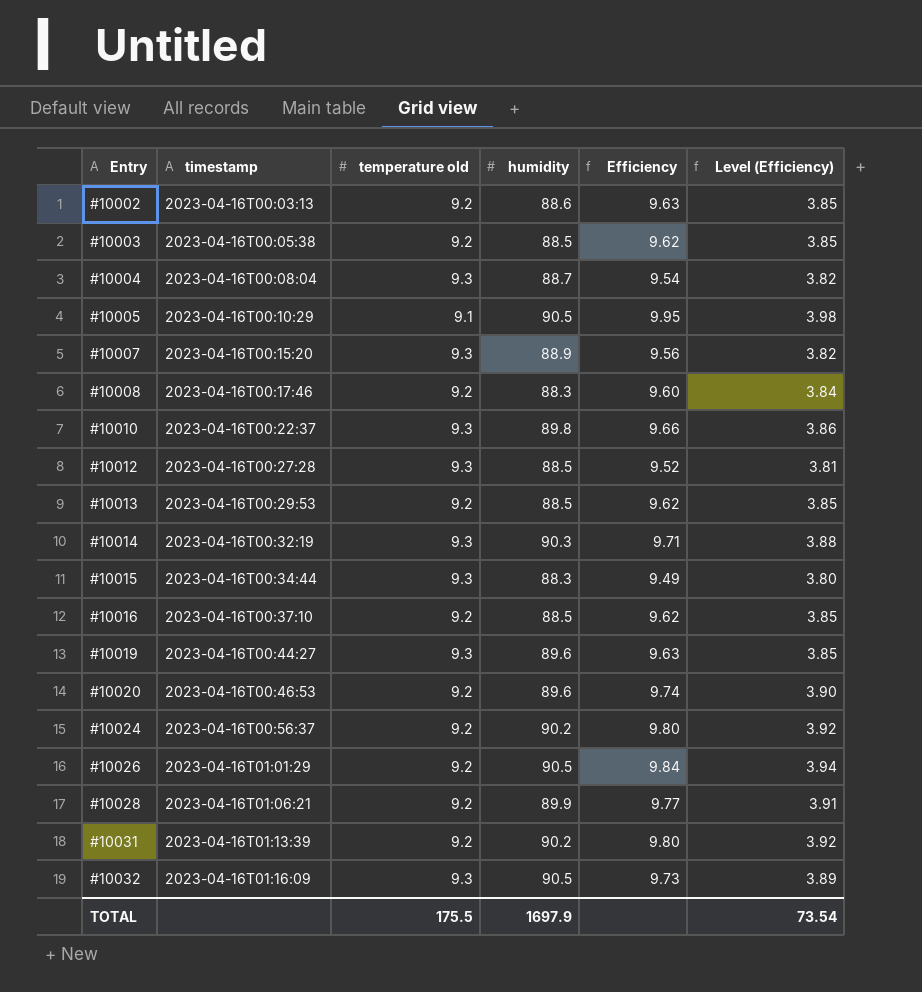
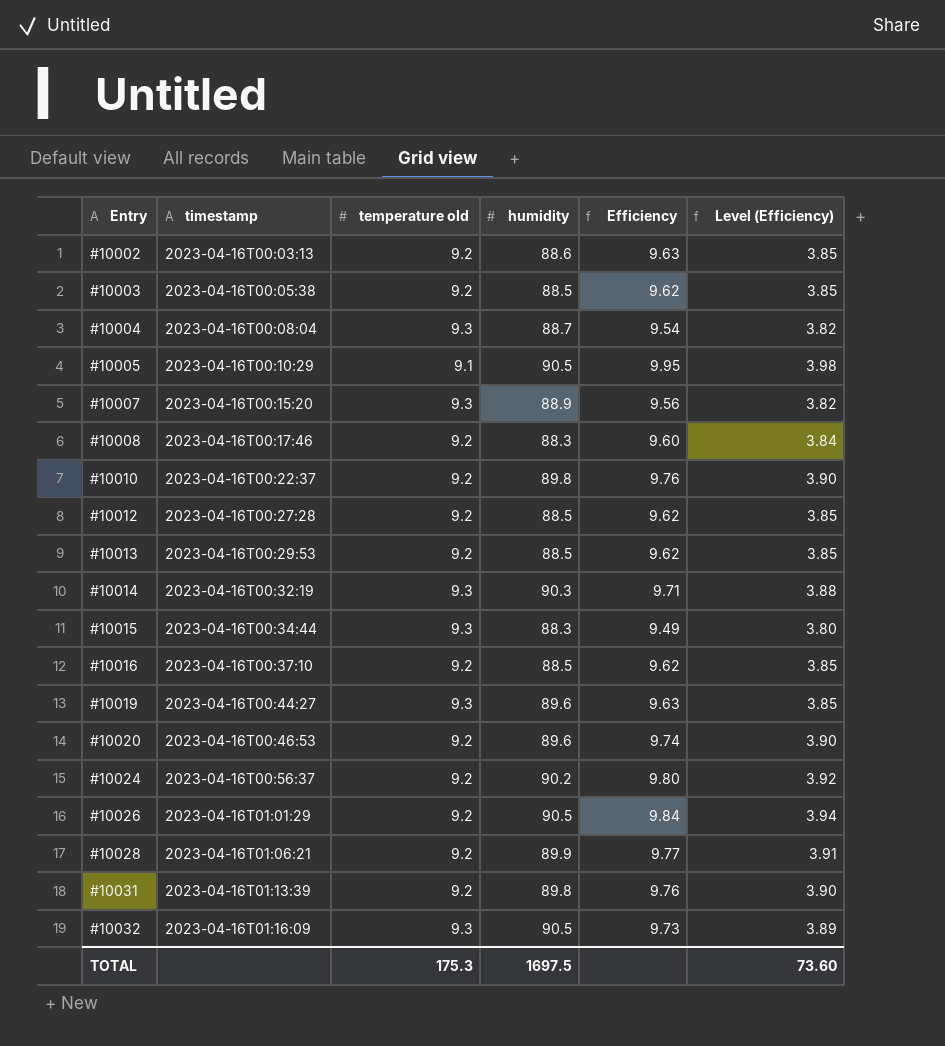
#10010 | temperature old: 9.3 -> 9.2
#10010 | Efficiency: 9.66 -> 9.76
#10010 | Level (Efficiency): 3.86 -> 3.90
#10012 | temperature old: 9.3 -> 9.2
#10012 | Efficiency: 9.52 -> 9.62
#10012 | Level (Efficiency): 3.81 -> 3.85
#10031 | humidity: 90.2 -> 89.8
#10031 | Efficiency: 9.80 -> 9.76
#10031 | Level (Efficiency): 3.92 -> 3.90
TOTAL | temperature old: 175.5 -> 175.3
TOTAL | humidity: 1697.9 -> 1697.5
TOTAL | Level (Efficiency): 73.54 -> 73.60

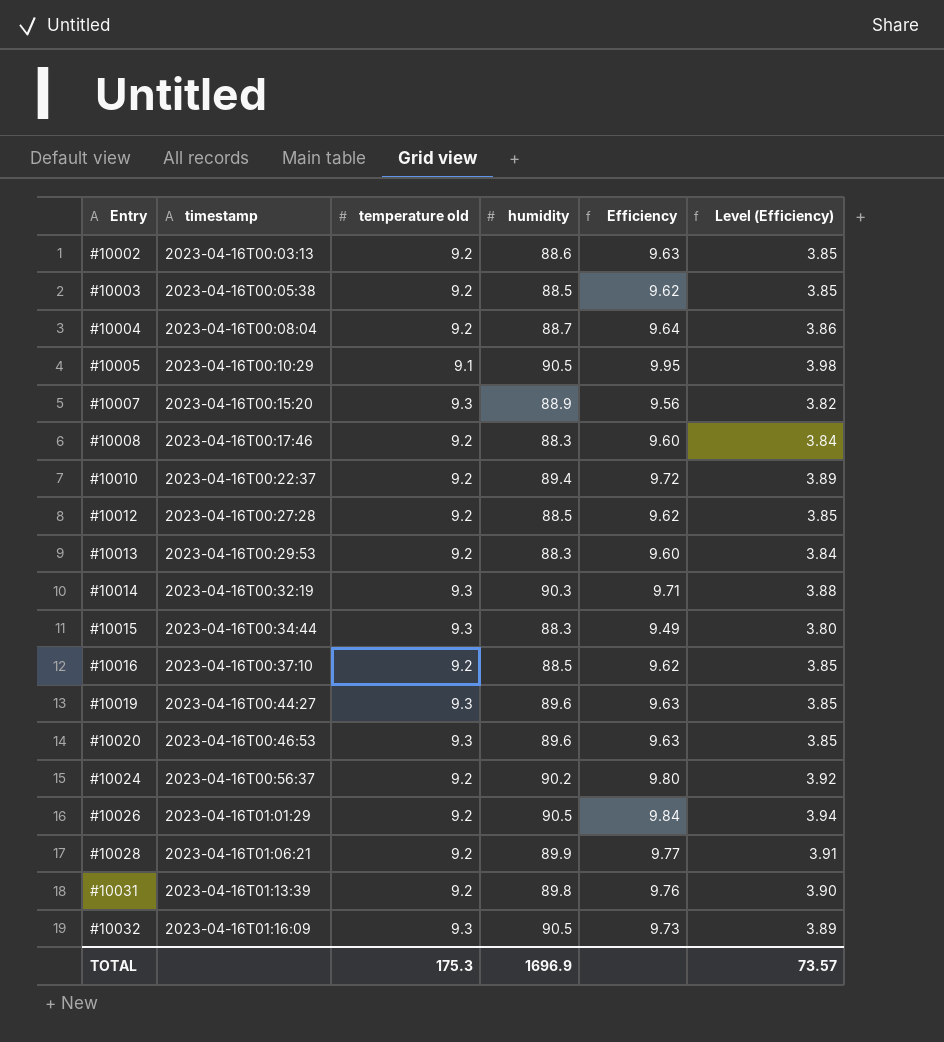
#10004 | temperature old: 9.3 -> 9.2
#10004 | Efficiency: 9.54 -> 9.64
#10004 | Level (Efficiency): 3.82 -> 3.86
#10010 | humidity: 89.8 -> 89.4
#10010 | Efficiency: 9.76 -> 9.72
#10010 | Level (Efficiency): 3.90 -> 3.89
#10013 | humidity: 88.5 -> 88.3
#10013 | Efficiency: 9.62 -> 9.60
#10013 | Level (Efficiency): 3.85 -> 3.84
#10020 | temperature old: 9.2 -> 9.3
#10020 | Efficiency: 9.74 -> 9.63
#10020 | Level (Efficiency): 3.90 -> 3.85
TOTAL | humidity: 1697.5 -> 1696.9
TOTAL | Level (Efficiency): 73.60 -> 73.57

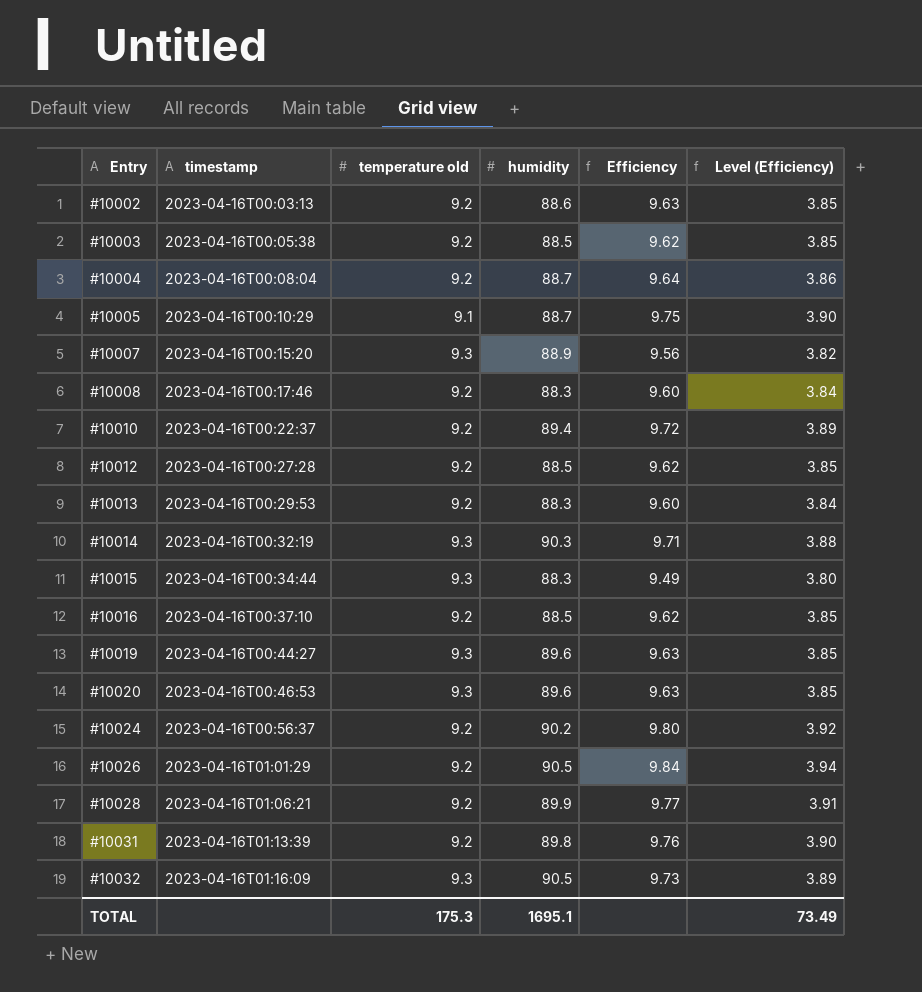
#10005 | humidity: 90.5 -> 88.7
#10005 | Efficiency: 9.95 -> 9.75
#10005 | Level (Efficiency): 3.98 -> 3.90
TOTAL | humidity: 1696.9 -> 1695.1
TOTAL | Level (Efficiency): 73.57 -> 73.49

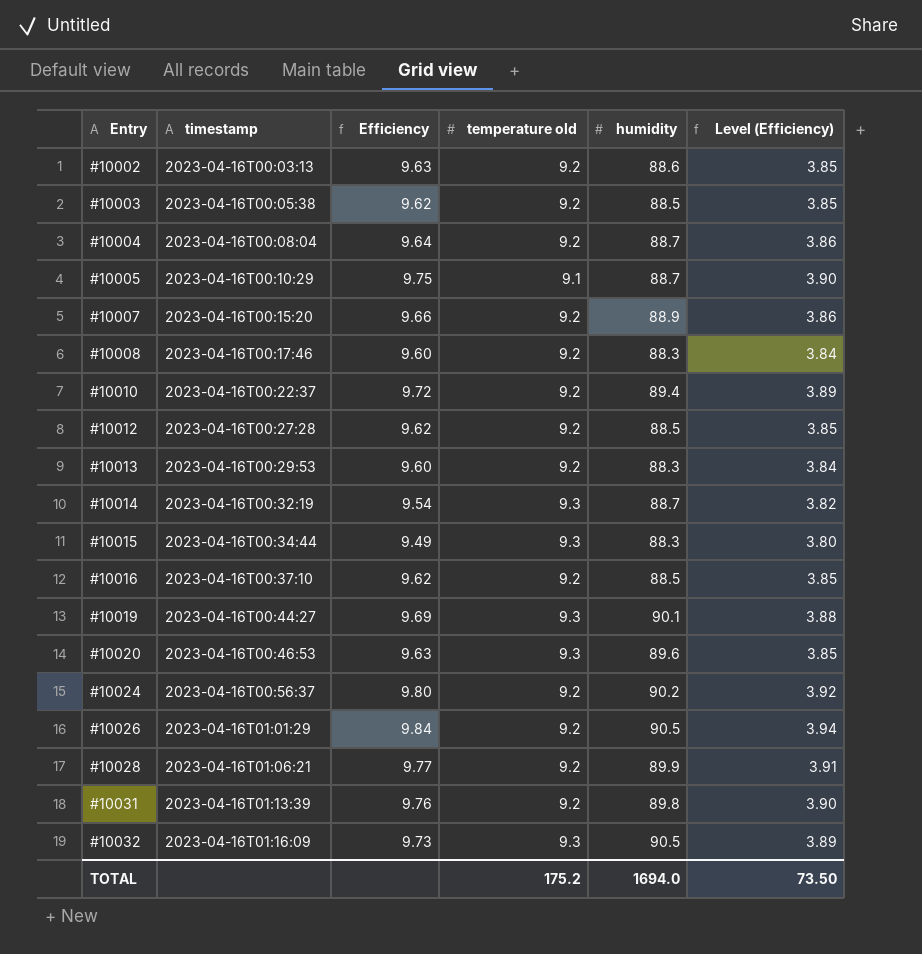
column Efficiency | position: 5 -> 3
#10007 | Efficiency: 9.56 -> 9.66
#10007 | temperature old: 9.3 -> 9.2
#10007 | Level (Efficiency): 3.82 -> 3.86
#10014 | Efficiency: 9.71 -> 9.54
#10014 | humidity: 90.3 -> 88.7
#10014 | Level (Efficiency): 3.88 -> 3.82
#10019 | Efficiency: 9.63 -> 9.69
#10019 | humidity: 89.6 -> 90.1
#10019 | Level (Efficiency): 3.85 -> 3.88
TOTAL | temperature old: 175.3 -> 175.2
TOTAL | humidity: 1695.1 -> 1694.0
TOTAL | Level (Efficiency): 73.49 -> 73.50

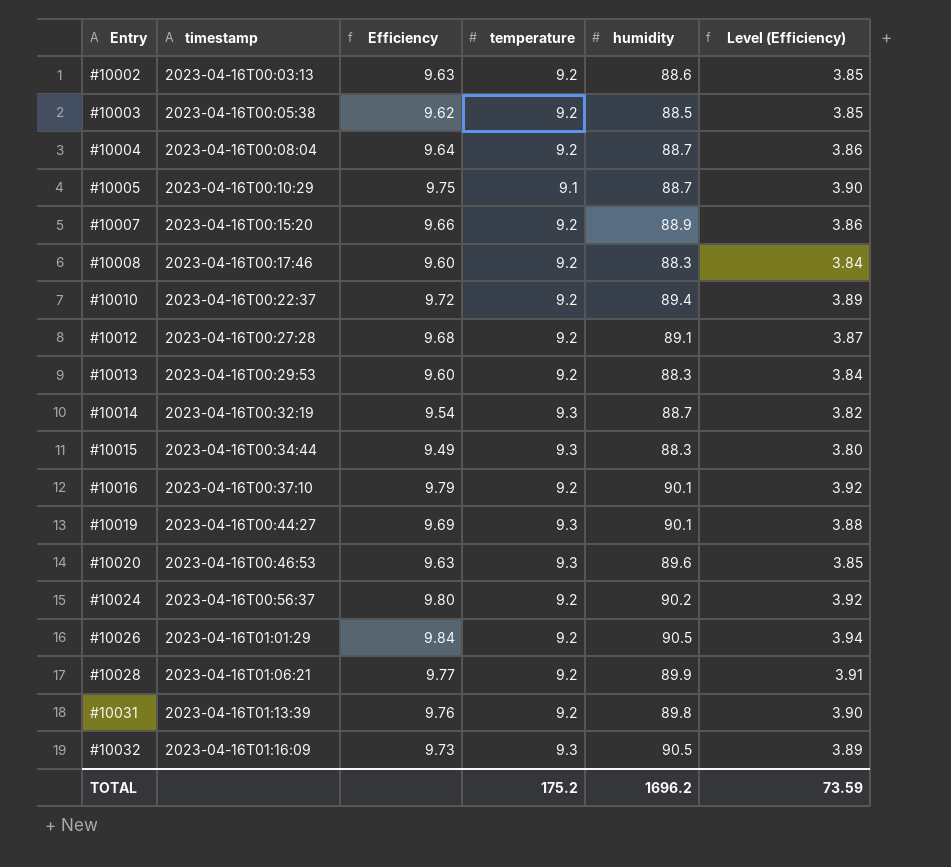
column name: temperature old -> temperature
#10012 | Efficiency: 9.62 -> 9.68
#10012 | humidity: 88.5 -> 89.1
#10012 | Level (Efficiency): 3.85 -> 3.87
#10016 | Efficiency: 9.62 -> 9.79
#10016 | humidity: 88.5 -> 90.1
#10016 | Level (Efficiency): 3.85 -> 3.92
TOTAL | humidity: 1694.0 -> 1696.2
TOTAL | Level (Efficiency): 73.50 -> 73.59

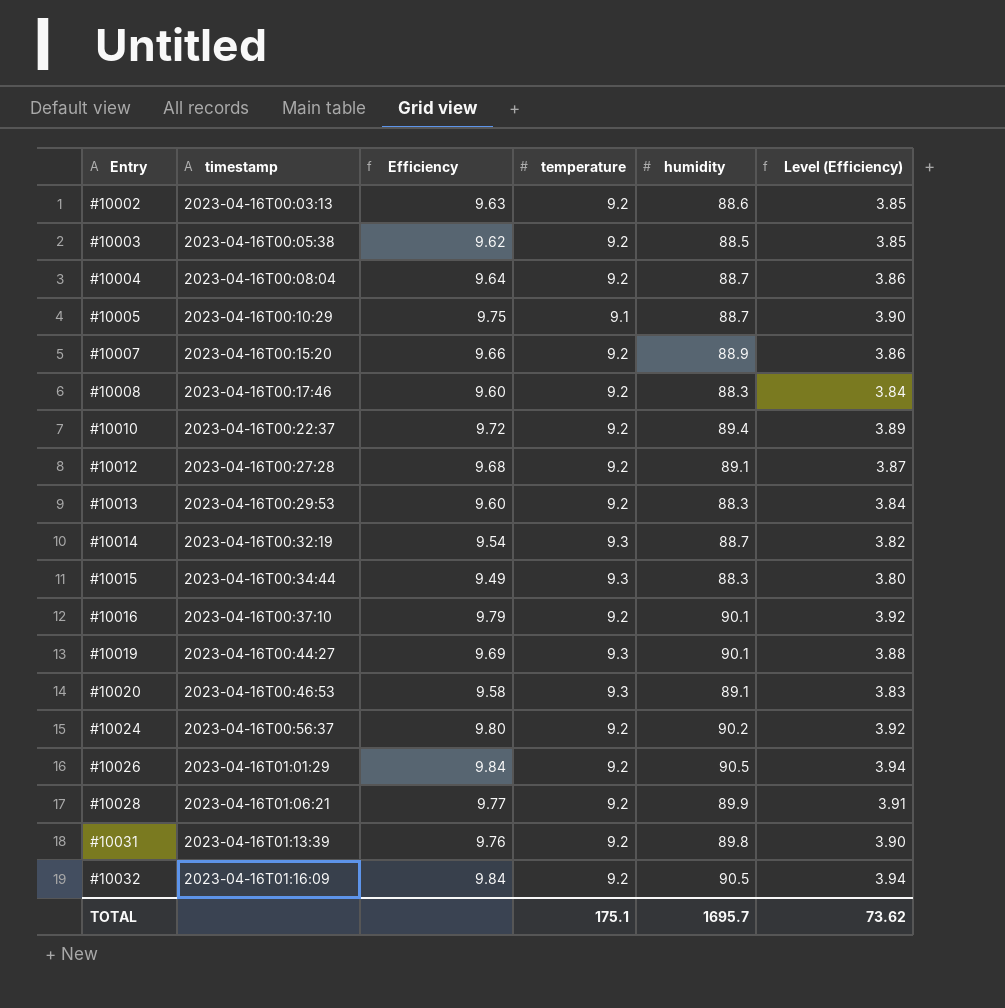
#10020 | Efficiency: 9.63 -> 9.58
#10020 | humidity: 89.6 -> 89.1
#10020 | Level (Efficiency): 3.85 -> 3.83
#10032 | Efficiency: 9.73 -> 9.84
#10032 | temperature: 9.3 -> 9.2
#10032 | Level (Efficiency): 3.89 -> 3.94
TOTAL | temperature: 175.2 -> 175.1
TOTAL | humidity: 1696.2 -> 1695.7
TOTAL | Level (Efficiency): 73.59 -> 73.62

